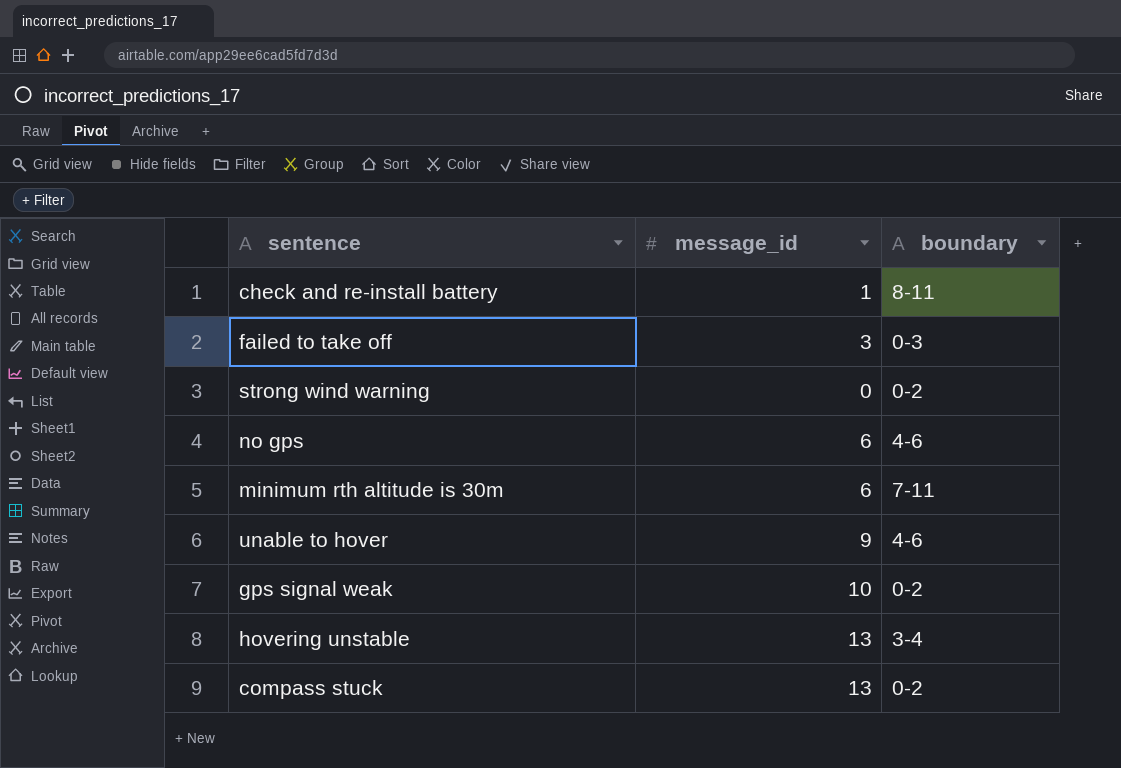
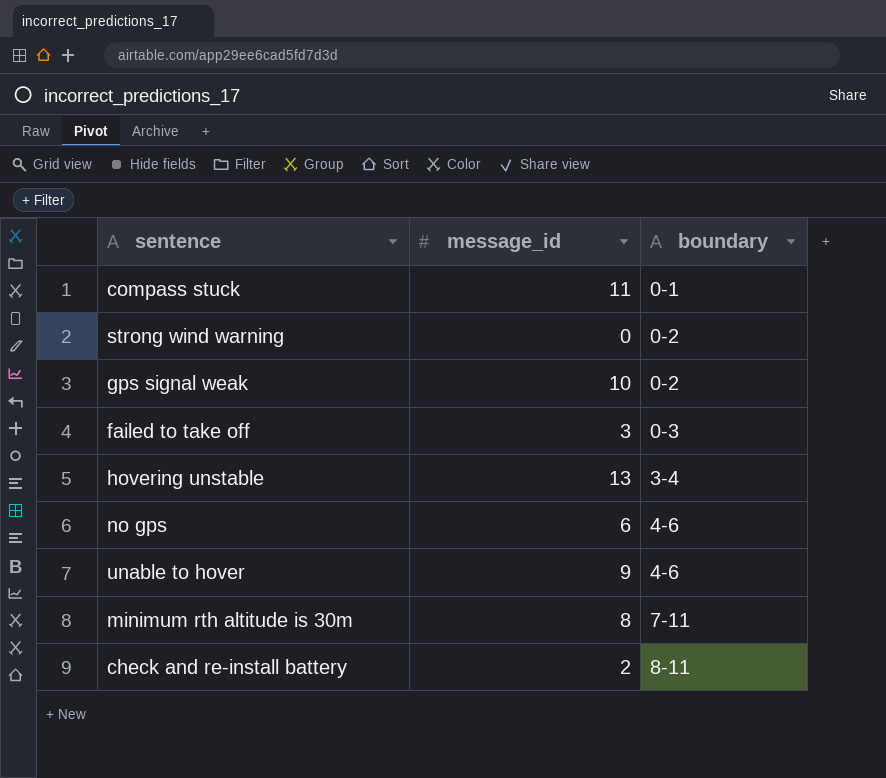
row order: none -> boundary ascending
compass stuck | message_id: 13 -> 11
compass stuck | boundary: 0-2 -> 0-1
minimum rth altitude is 30m | message_id: 6 -> 8
check and re-install battery | message_id: 1 -> 2

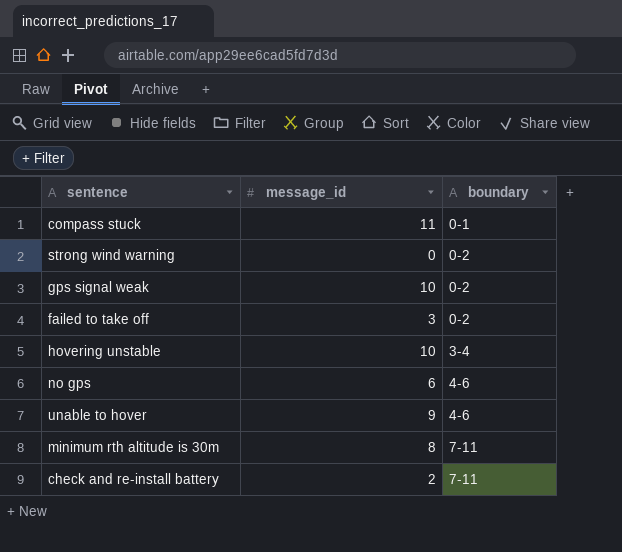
failed to take off | boundary: 0-3 -> 0-2
hovering unstable | message_id: 13 -> 10
check and re-install battery | boundary: 8-11 -> 7-11

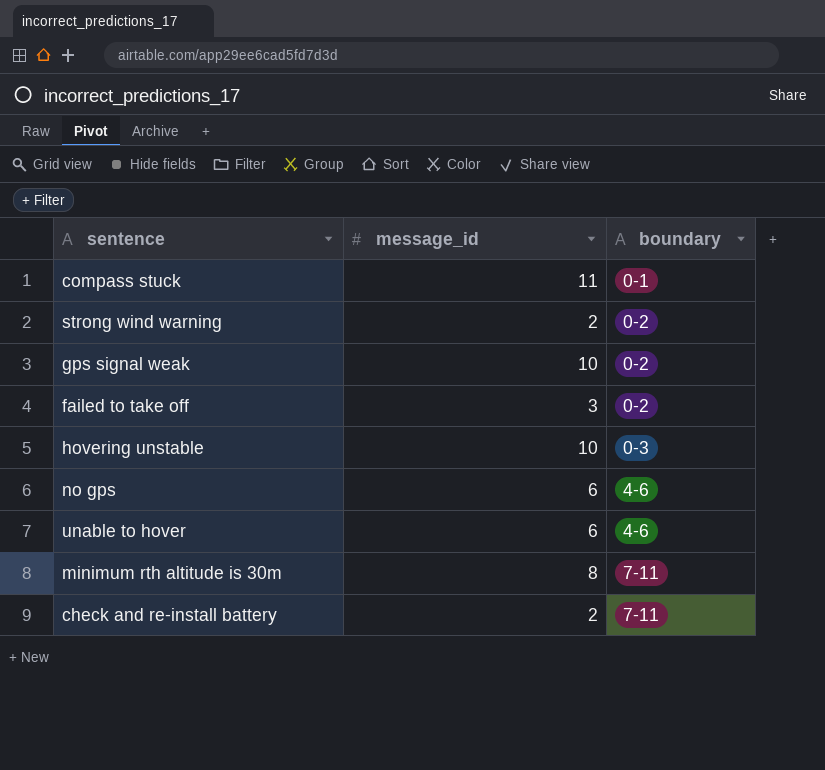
strong wind warning | message_id: 0 -> 2
hovering unstable | boundary: 3-4 -> 0-3
unable to hover | message_id: 9 -> 6

